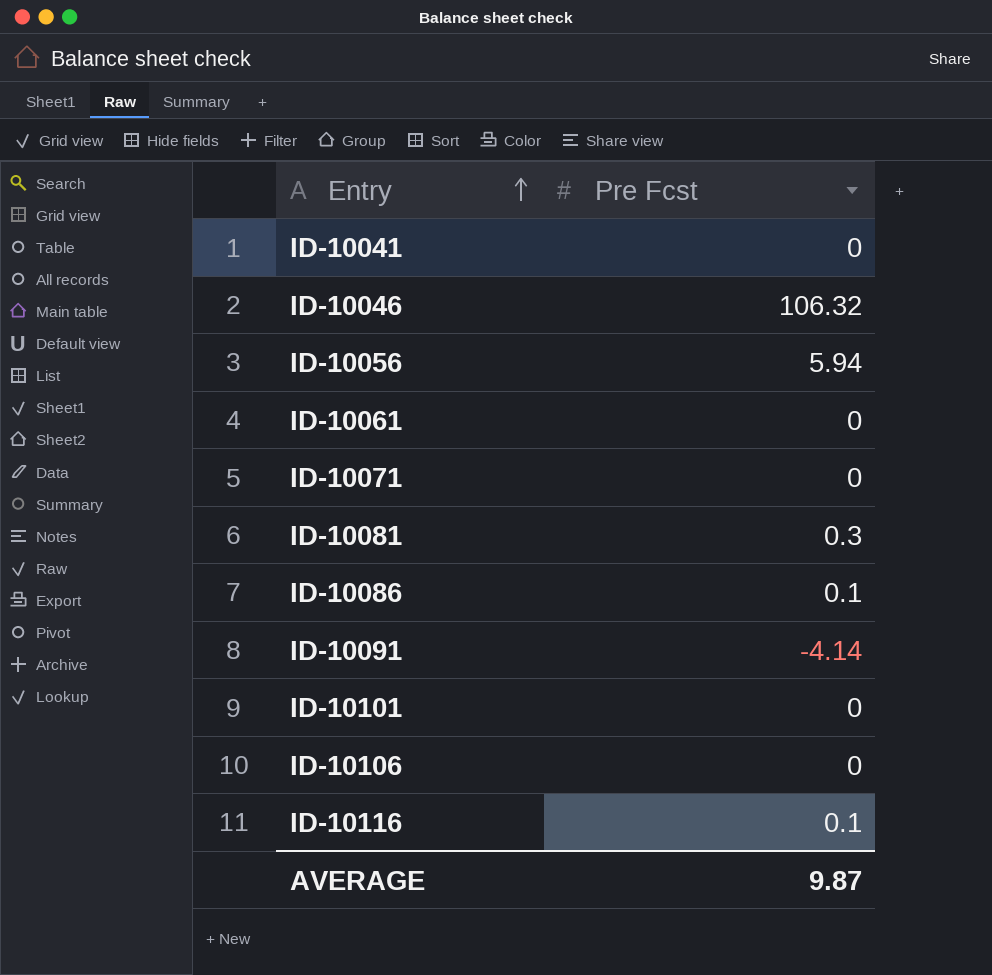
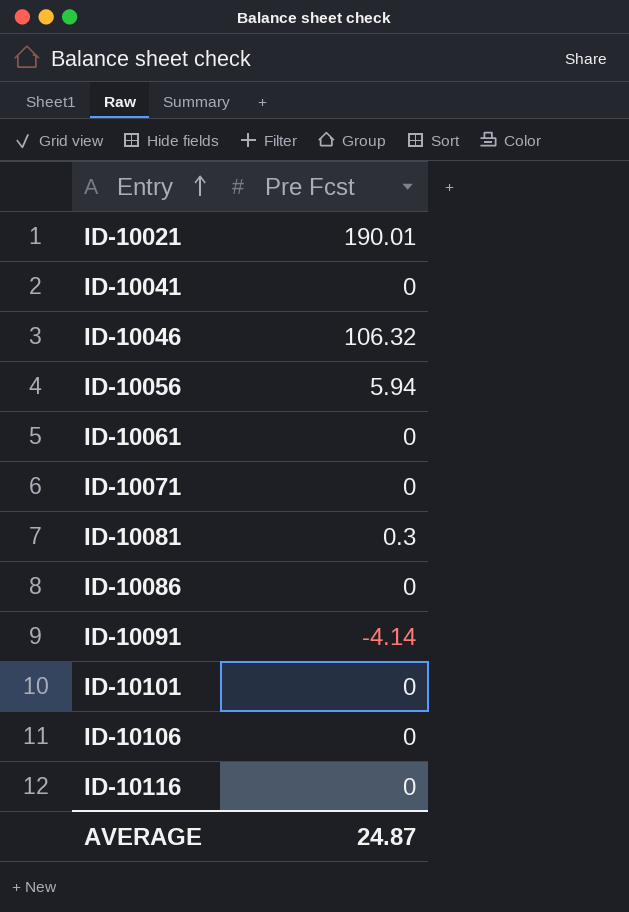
row ID-10021: none -> 190.01
ID-10086 | Pre Fcst: 0.1 -> 0
ID-10116 | Pre Fcst: 0.1 -> 0
AVERAGE | Pre Fcst: 9.87 -> 24.87

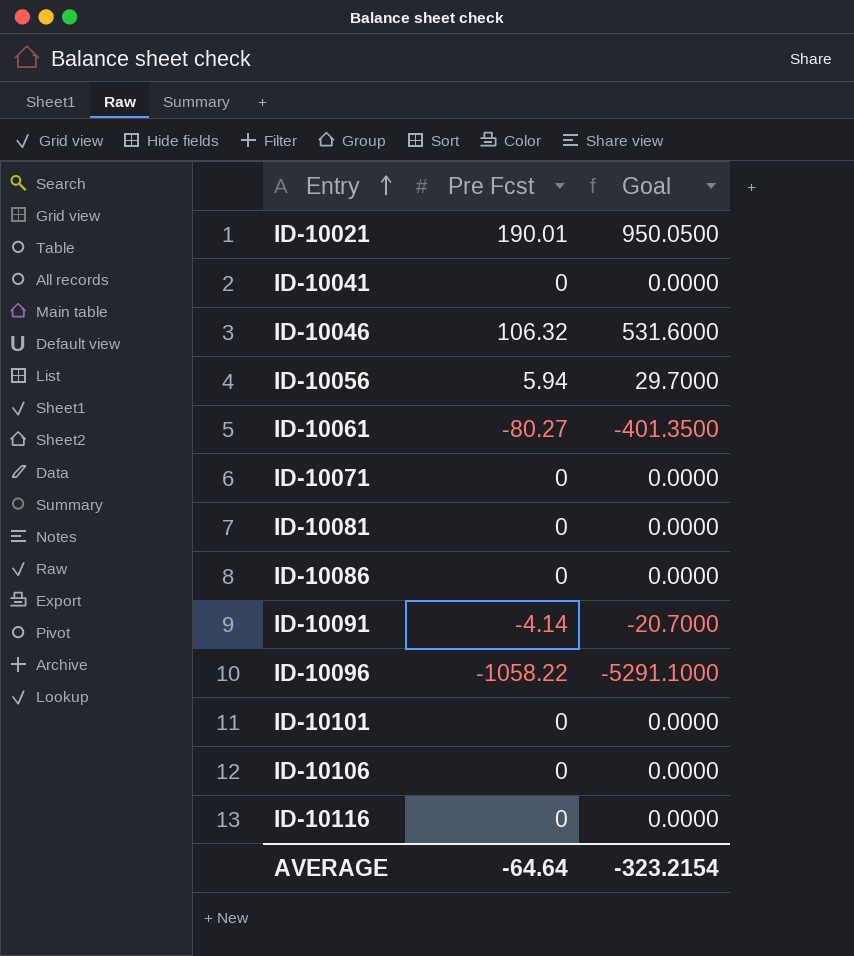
column Goal | formula: none -> [Pre Fcst] * 5
ID-10061 | Pre Fcst: 0 -> -80.27
ID-10081 | Pre Fcst: 0.3 -> 0
row ID-10096: none -> -1058.22 | -5291.1000
AVERAGE | Pre Fcst: 24.87 -> -64.64

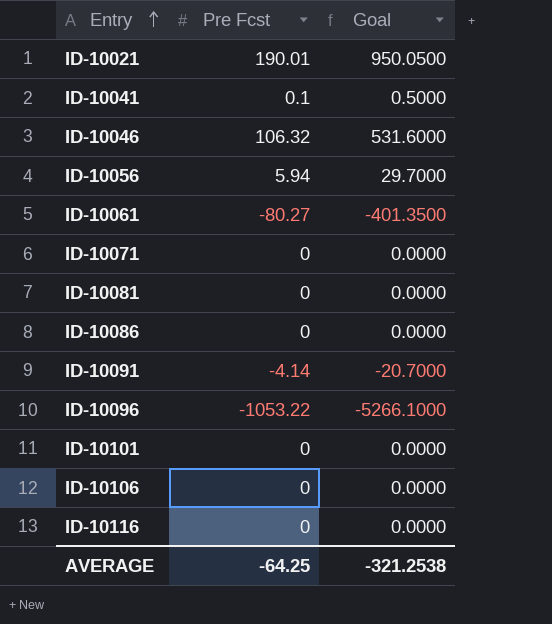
ID-10041 | Pre Fcst: 0 -> 0.1
ID-10041 | Goal: 0.0000 -> 0.5000
ID-10096 | Pre Fcst: -1058.22 -> -1053.22
ID-10096 | Goal: -5291.1000 -> -5266.1000
AVERAGE | Pre Fcst: -64.64 -> -64.25
AVERAGE | Goal: -323.2154 -> -321.2538

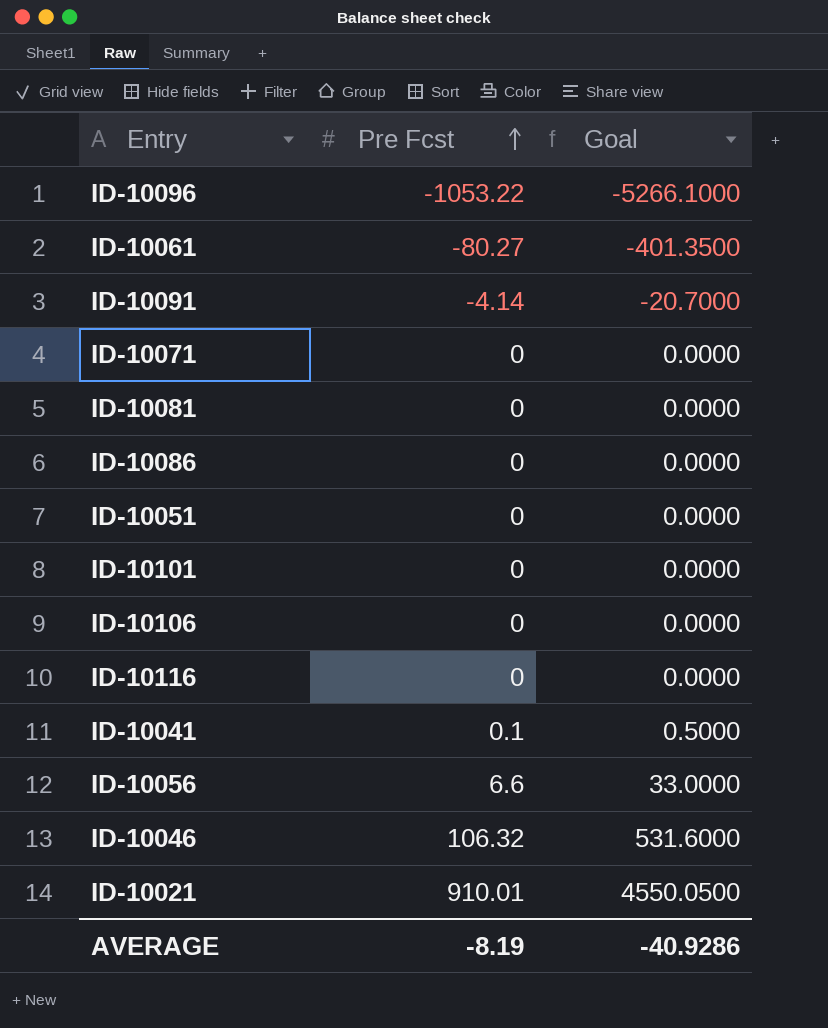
row order: Entry ascending -> Pre Fcst ascending
row ID-10051: none -> 0 | 0.0000
ID-10056 | Pre Fcst: 5.94 -> 6.6
ID-10056 | Goal: 29.7000 -> 33.0000
ID-10021 | Pre Fcst: 190.01 -> 910.01
ID-10021 | Goal: 950.0500 -> 4550.0500
AVERAGE | Pre Fcst: -64.25 -> -8.19
AVERAGE | Goal: -321.2538 -> -40.9286

